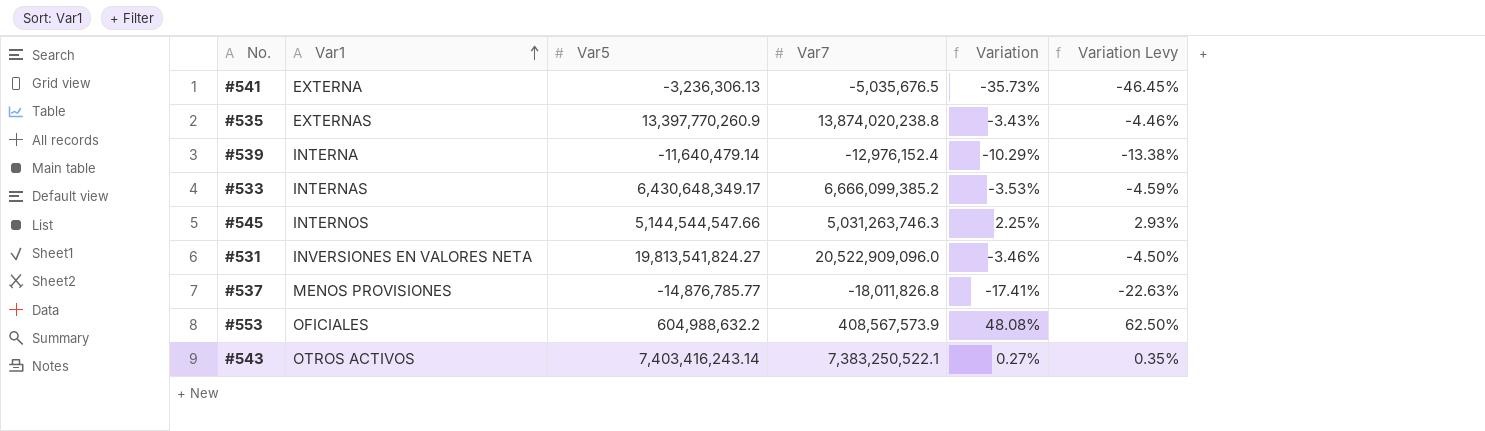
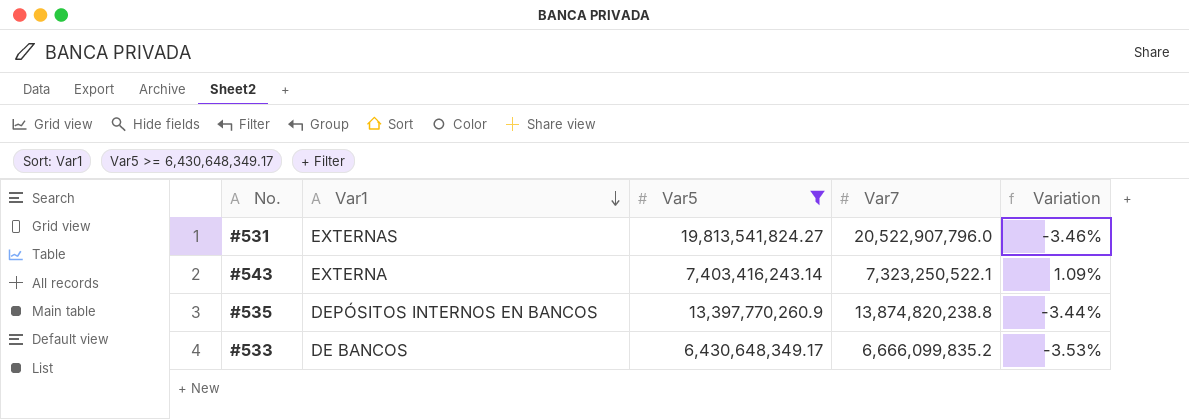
filter: none -> Var5 >= 6,430,648,349.17
row order: Var1 ascending -> Var1 descending
column Variation Levy | formula: [Variation] * 1.3 -> none
#531 | Var1: INVERSIONES EN VALORES NETA -> EXTERNAS
#531 | Var7: 20,522,909,096.0 -> 20,522,907,796.0
#543 | Var1: OTROS ACTIVOS -> EXTERNA
#543 | Var7: 7,383,250,522.1 -> 7,323,250,522.1
#543 | Variation: 0.27% -> 1.09%
#535 | Var1: EXTERNAS -> DEPÓSITOS INTERNOS EN BANCOS
#535 | Var7: 13,874,020,238.8 -> 13,874,820,238.8
#535 | Variation: -3.43% -> -3.44%
#533 | Var1: INTERNAS -> DE BANCOS
#533 | Var7: 6,666,099,385.2 -> 6,666,099,835.2

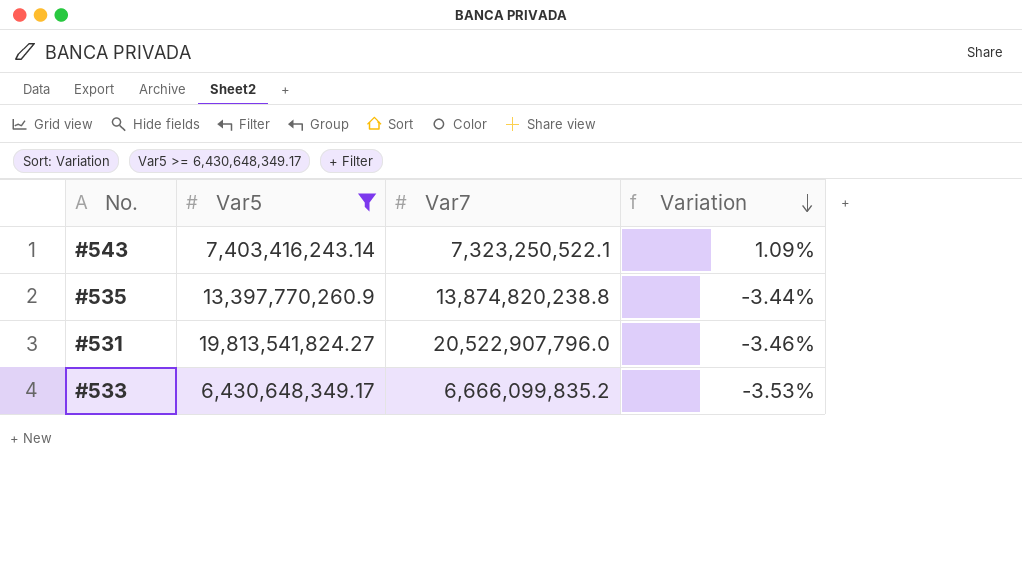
row order: Var1 descending -> Variation descending
column Var1 | position: 2 -> none

